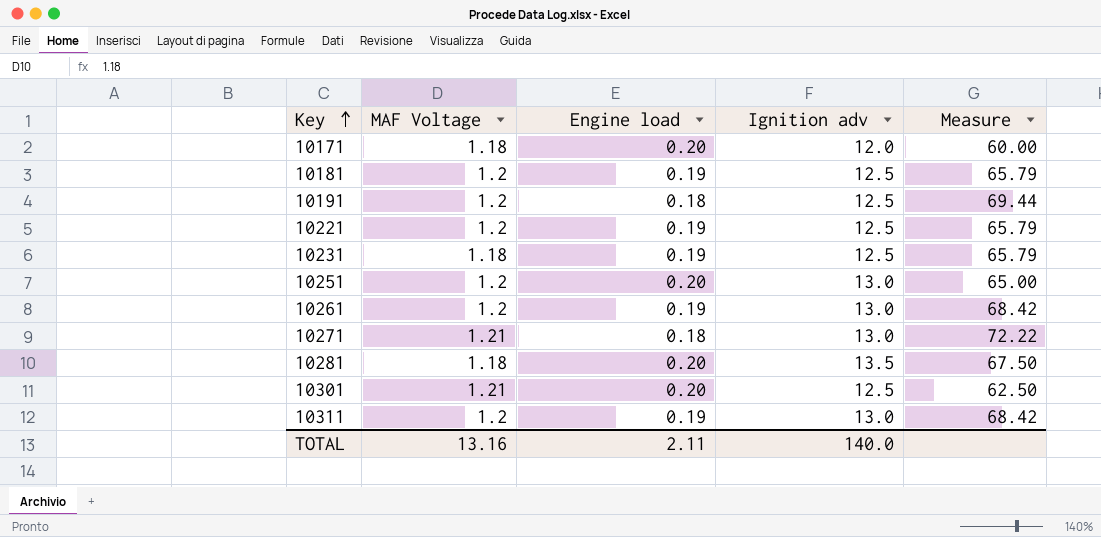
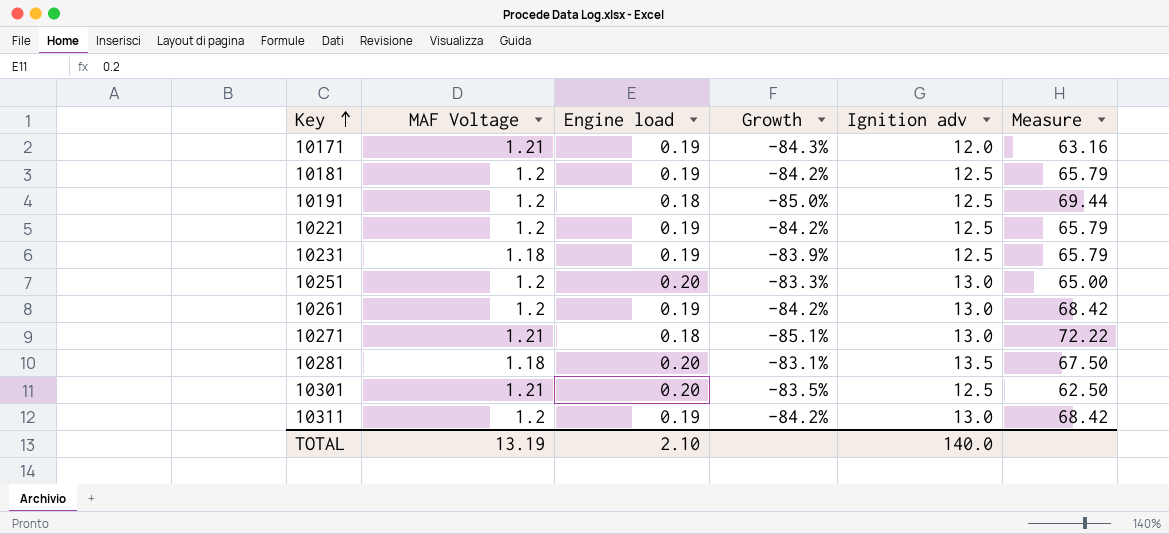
column Growth | formula: none -> ([Engine load] - [MAF Voltage]) / [MAF Voltage]
10171 | MAF Voltage: 1.18 -> 1.21
10171 | Engine load: 0.20 -> 0.19
10171 | Measure: 60.00 -> 63.16
TOTAL | MAF Voltage: 13.16 -> 13.19
TOTAL | Engine load: 2.11 -> 2.10

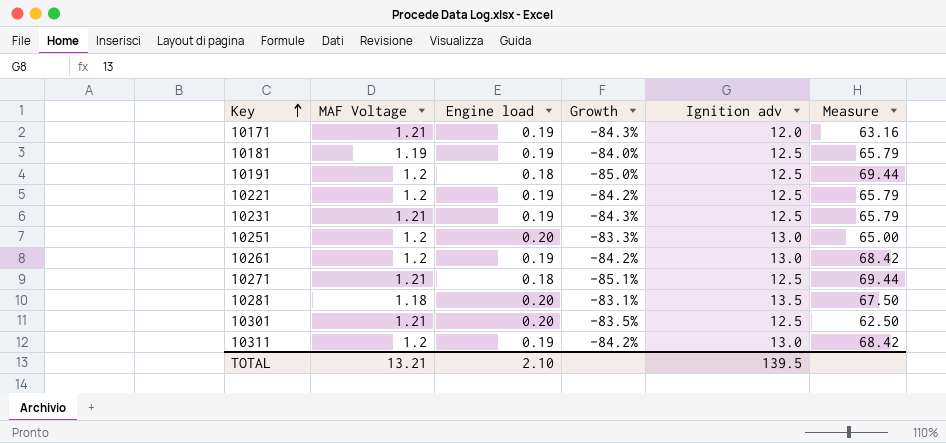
10181 | MAF Voltage: 1.2 -> 1.19
10181 | Growth: -84.2% -> -84.0%
10231 | MAF Voltage: 1.18 -> 1.21
10231 | Growth: -83.9% -> -84.3%
10271 | Ignition adv: 13.0 -> 12.5
10271 | Measure: 72.22 -> 69.44
TOTAL | MAF Voltage: 13.19 -> 13.21
TOTAL | Ignition adv: 140.0 -> 139.5

